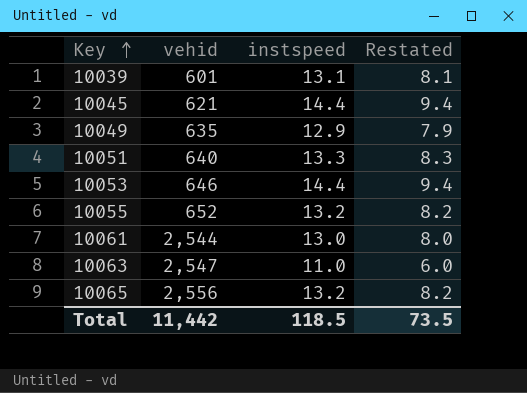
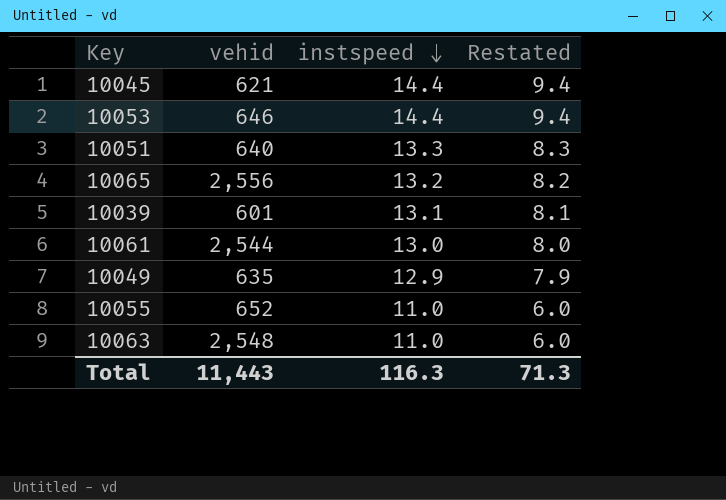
row order: Key ascending -> instspeed descending
10055 | instspeed: 13.2 -> 11.0
10055 | Restated: 8.2 -> 6.0
10063 | vehid: 2,547 -> 2,548
Total | vehid: 11,442 -> 11,443
Total | instspeed: 118.5 -> 116.3
Total | Restated: 73.5 -> 71.3

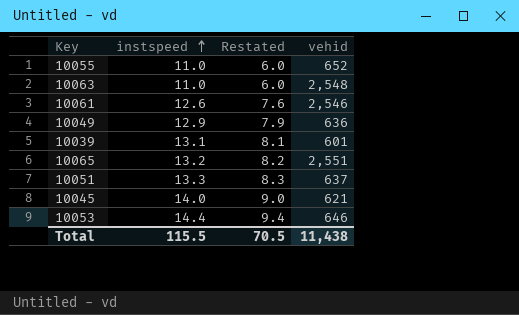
row order: instspeed descending -> instspeed ascending
column vehid | position: 2 -> 4
10061 | instspeed: 13.0 -> 12.6
10061 | Restated: 8.0 -> 7.6
10061 | vehid: 2,544 -> 2,546
10049 | vehid: 635 -> 636
10065 | vehid: 2,556 -> 2,551
10051 | vehid: 640 -> 637
10045 | instspeed: 14.4 -> 14.0
10045 | Restated: 9.4 -> 9.0
Total | instspeed: 116.3 -> 115.5
Total | Restated: 71.3 -> 70.5
Total | vehid: 11,443 -> 11,438

